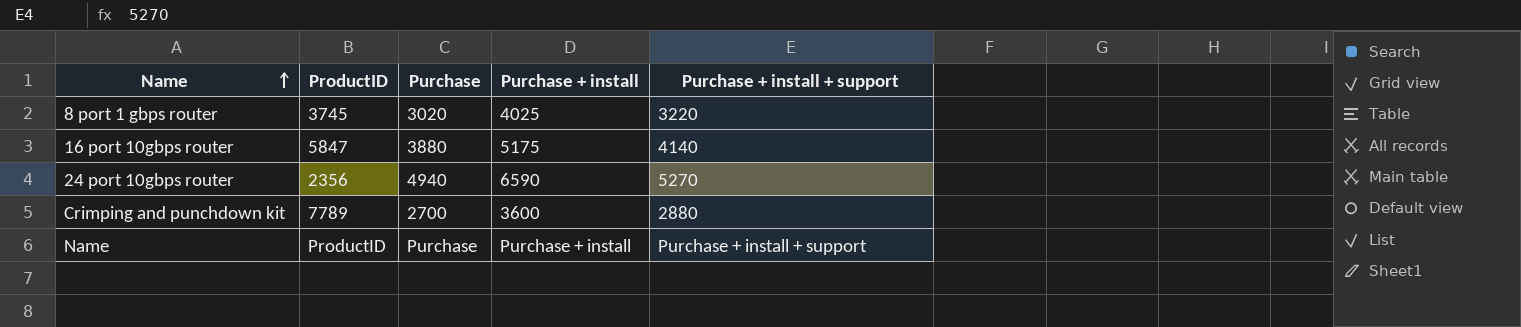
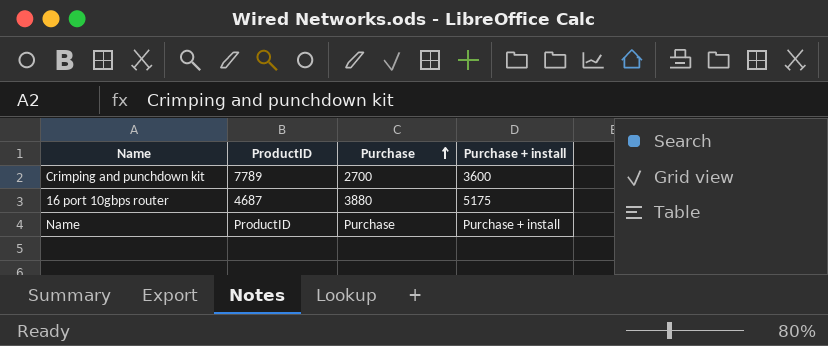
row order: Name ascending -> Purchase ascending
column Purchase + install + support | position: 5 -> none
row 8 port 1 gbps router: 3745 | 3020 | 4025 | 3220 -> none
row 24 port 10gbps router: 2356 | 4940 | 6590 | 5270 -> none
16 port 10gbps router | ProductID: 5847 -> 4687

